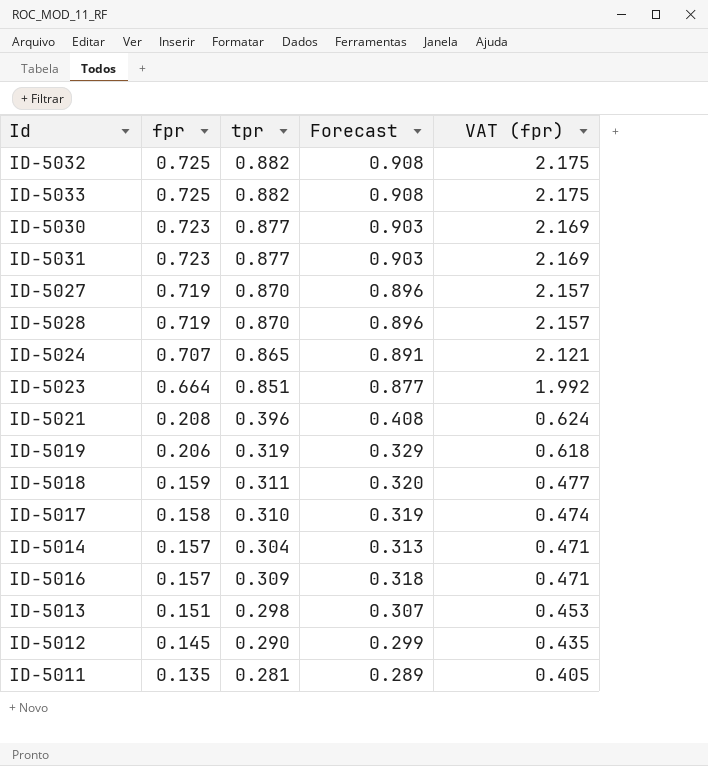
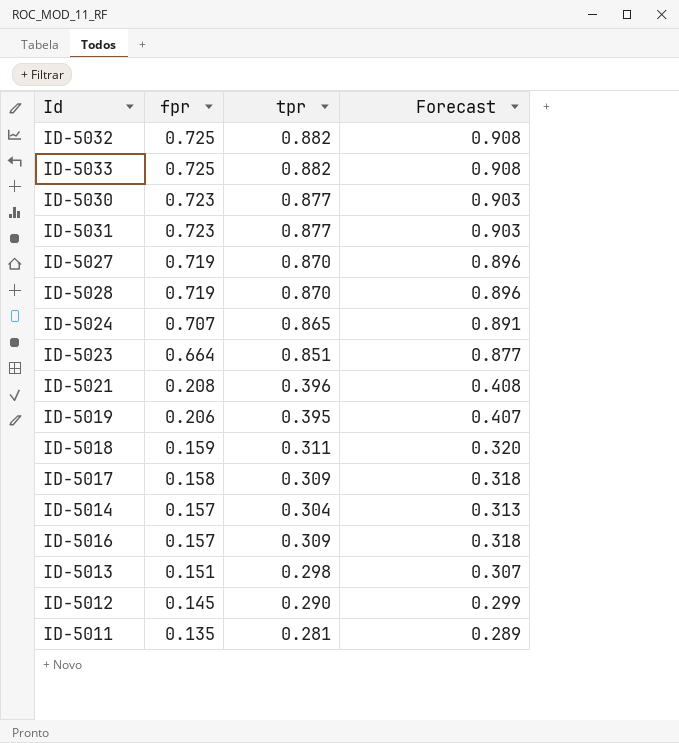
column VAT (fpr) | formula: [fpr] * 3 -> none
ID-5019 | tpr: 0.319 -> 0.395
ID-5019 | Forecast: 0.329 -> 0.407
ID-5017 | tpr: 0.310 -> 0.309
ID-5017 | Forecast: 0.319 -> 0.318

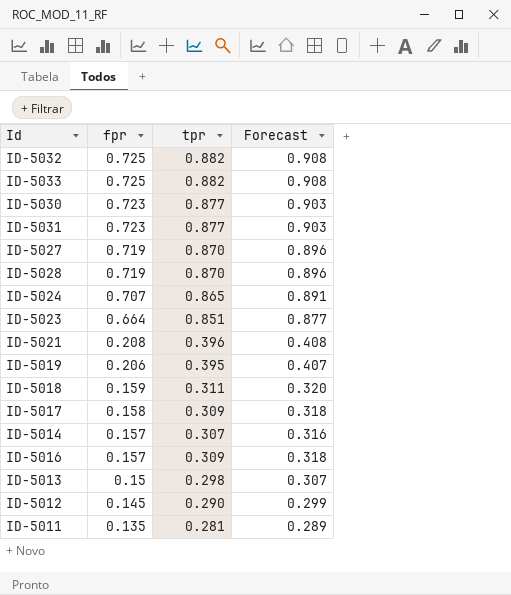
ID-5014 | tpr: 0.304 -> 0.307
ID-5014 | Forecast: 0.313 -> 0.316
ID-5013 | fpr: 0.151 -> 0.15

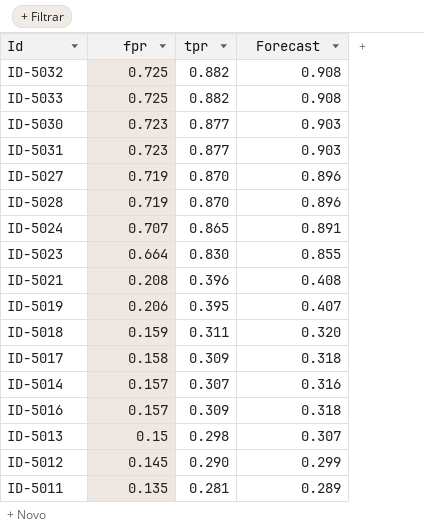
ID-5023 | tpr: 0.851 -> 0.830
ID-5023 | Forecast: 0.877 -> 0.855

